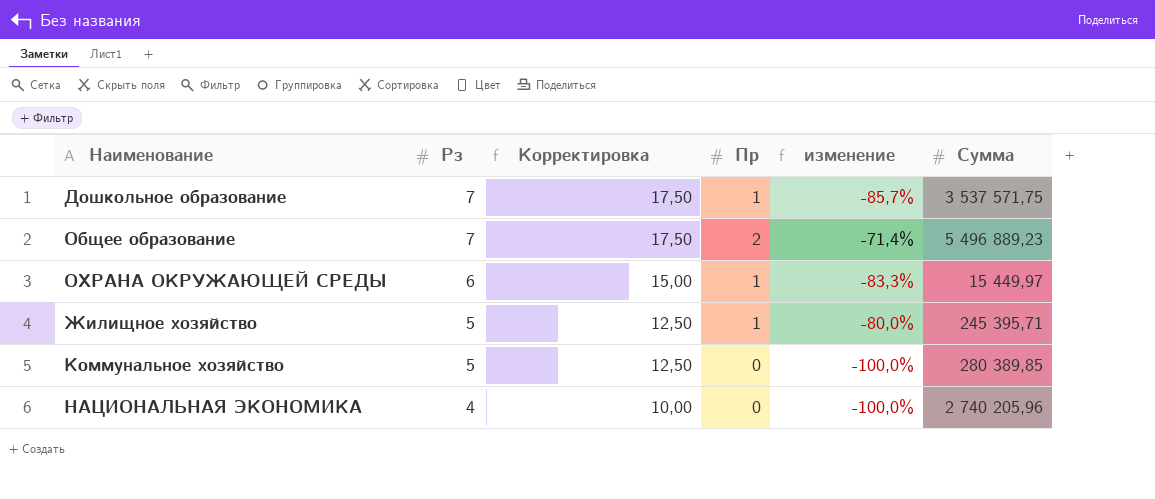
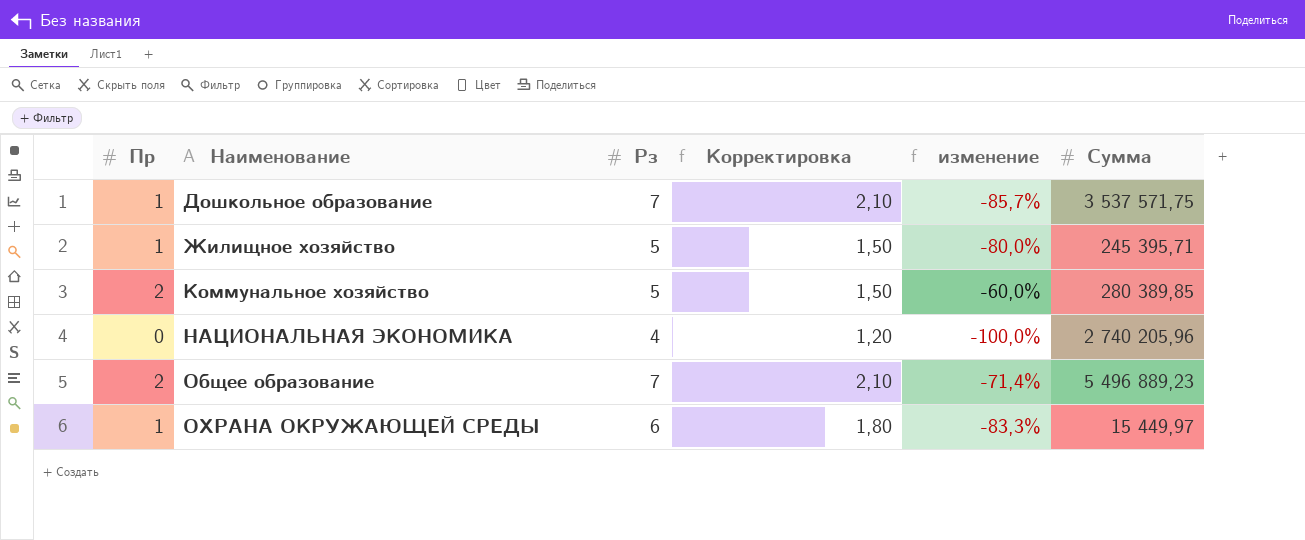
row order: Рз descending -> Наименование ascending
column Пр | position: 4 -> 1
column Корректировка | formula: [Рз] * 2,5 -> [Рз] * 0,3
Коммунальное хозяйство | Пр: 0 -> 2
Коммунальное хозяйство | изменение: -100,0% -> -60,0%

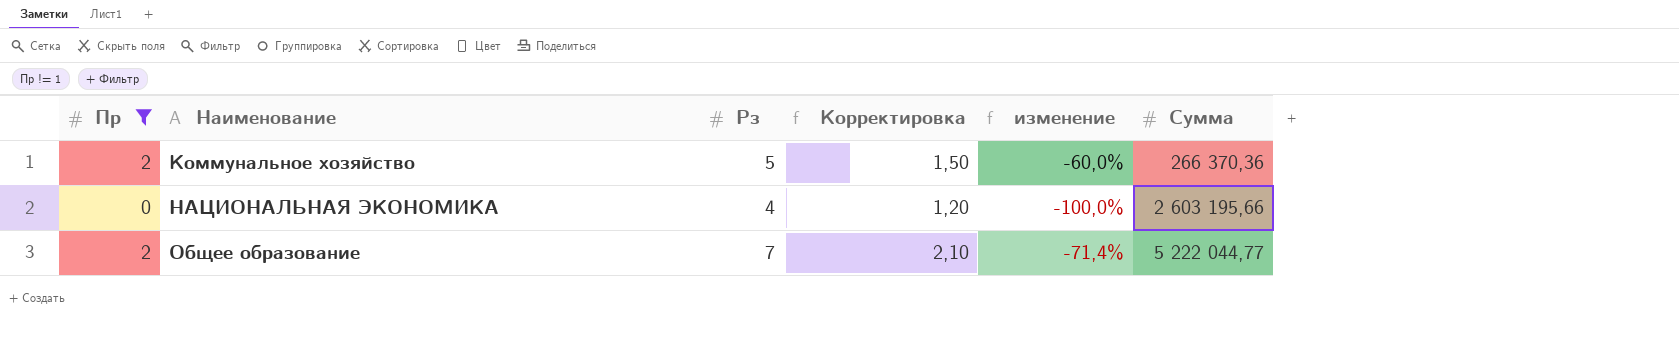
filter: none -> Пр != 1
Коммунальное хозяйство | Сумма: 280 389,85 -> 266 370,36
НАЦИОНАЛЬНАЯ ЭКОНОМИКА | Сумма: 2 740 205,96 -> 2 603 195,66
Общее образование | Сумма: 5 496 889,23 -> 5 222 044,77

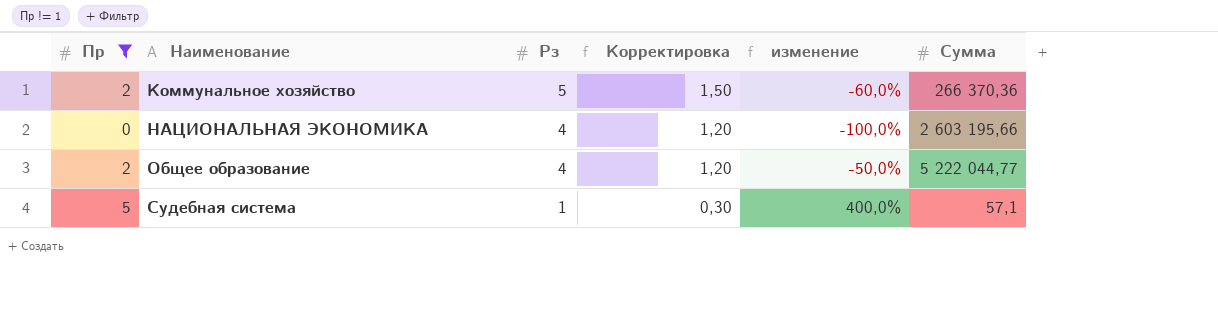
Общее образование | Рз: 7 -> 4
Общее образование | Корректировка: 2,10 -> 1,20
Общее образование | изменение: -71,4% -> -50,0%
row Судебная система: none -> 5 | 1 | 0,30 | 400,0% | 57,1

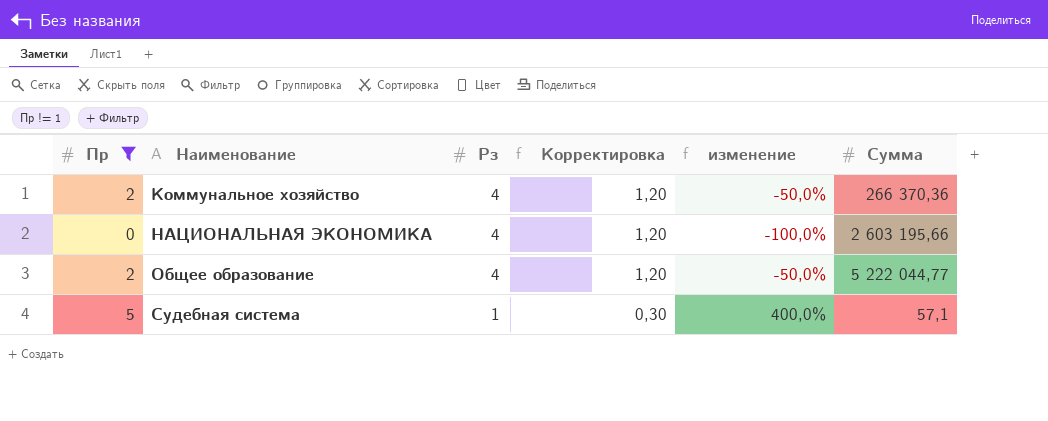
Коммунальное хозяйство | Рз: 5 -> 4
Коммунальное хозяйство | Корректировка: 1,50 -> 1,20
Коммунальное хозяйство | изменение: -60,0% -> -50,0%

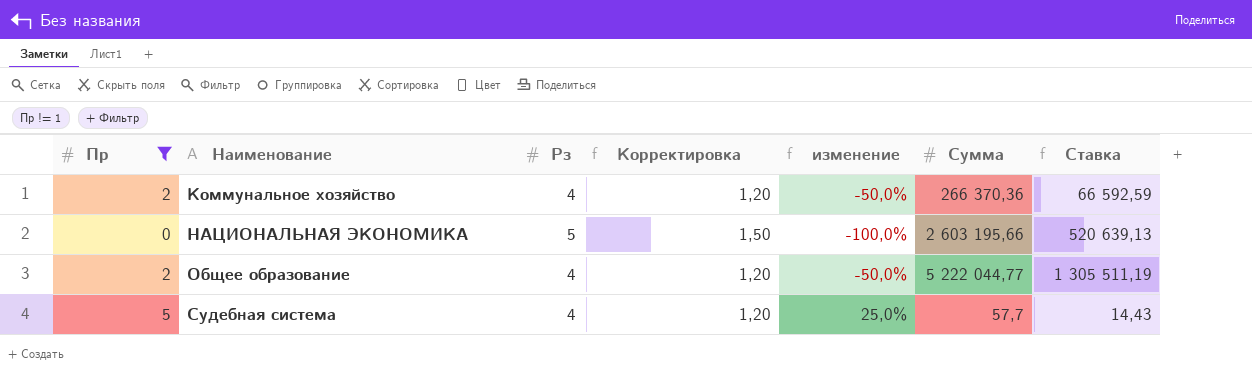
column Ставка | formula: none -> [Сумма] / [Рз]
НАЦИОНАЛЬНАЯ ЭКОНОМИКА | Рз: 4 -> 5
НАЦИОНАЛЬНАЯ ЭКОНОМИКА | Корректировка: 1,20 -> 1,50
Судебная система | Рз: 1 -> 4
Судебная система | Корректировка: 0,30 -> 1,20
Судебная система | изменение: 400,0% -> 25,0%
Судебная система | Сумма: 57,1 -> 57,7

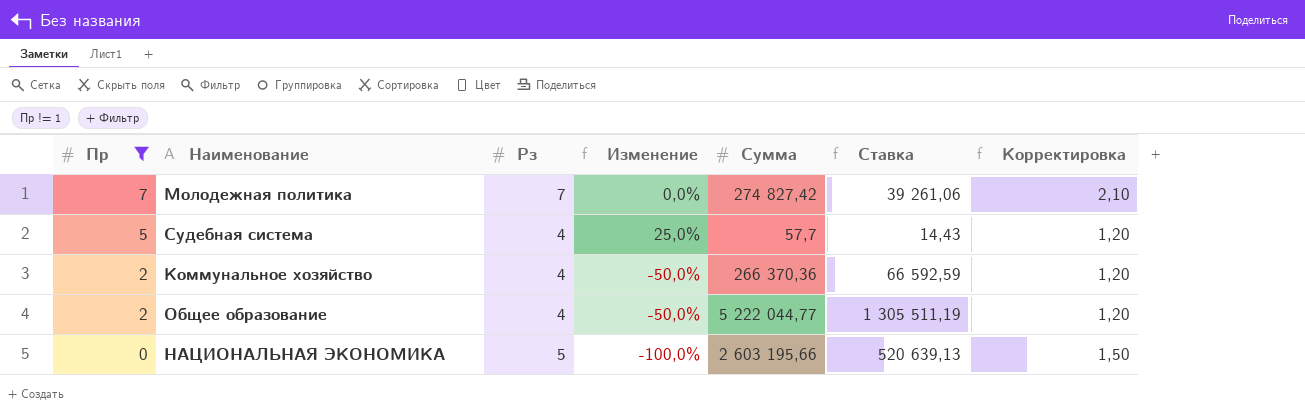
row order: Наименование ascending -> Пр descending
column name: изменение -> Изменение
column Корректировка | position: 4 -> 7
row Молодежная политика: none -> 7 | 7 | 0,0% | 274 827,42 | 39 261,06 | 2,10

